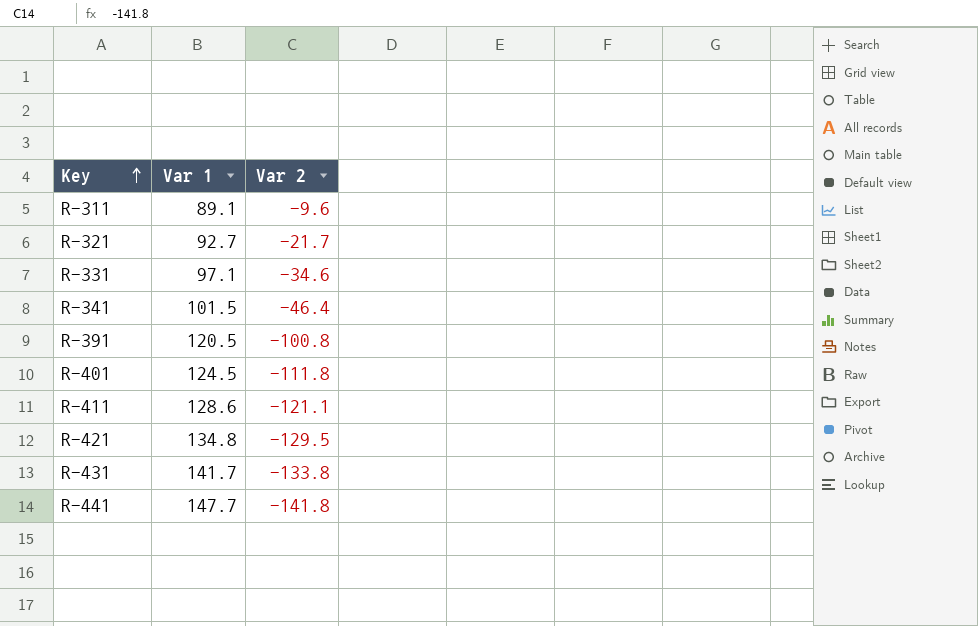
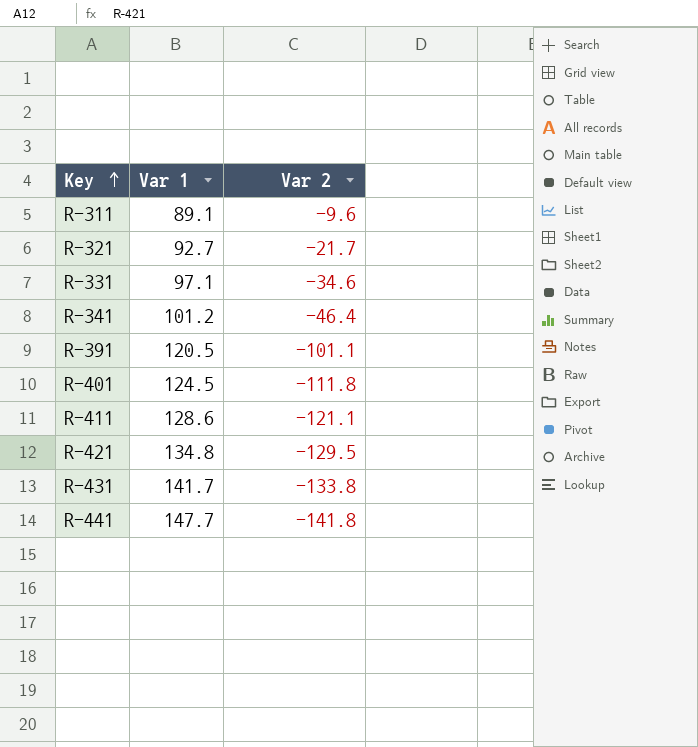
R-341 | Var 1: 101.5 -> 101.2
R-391 | Var 2: -100.8 -> -101.1

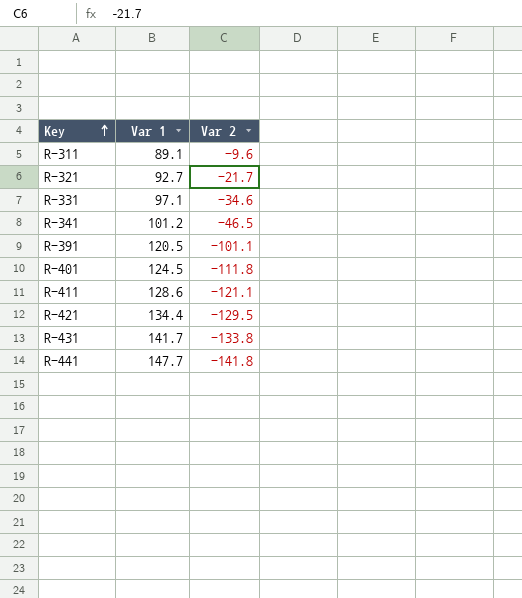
R-341 | Var 2: -46.4 -> -46.5
R-421 | Var 1: 134.8 -> 134.4

